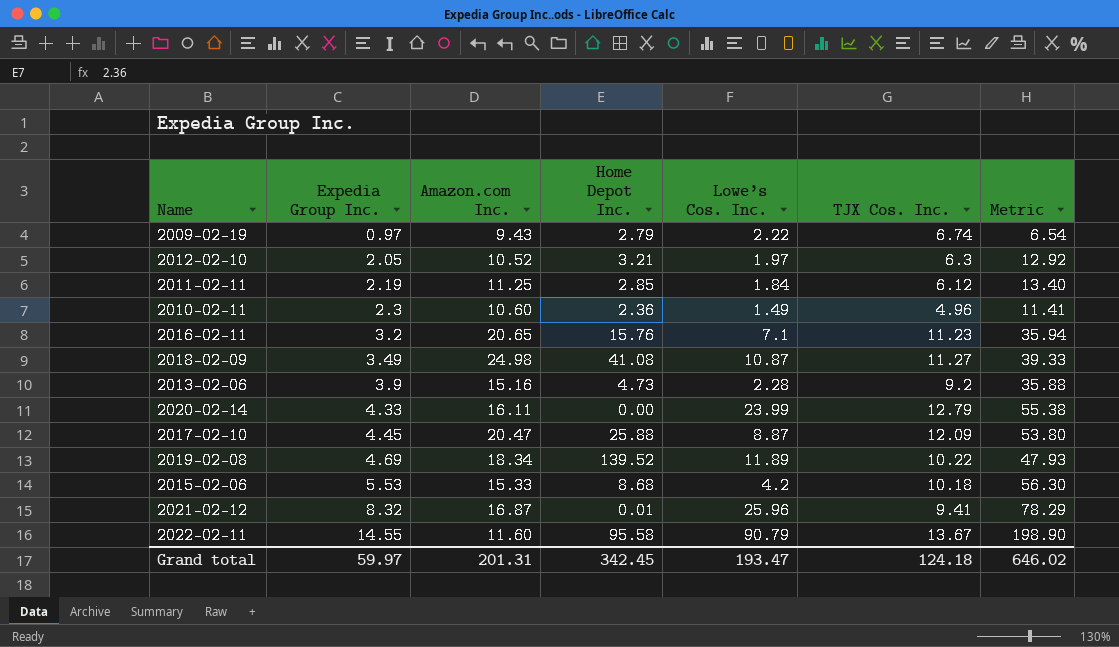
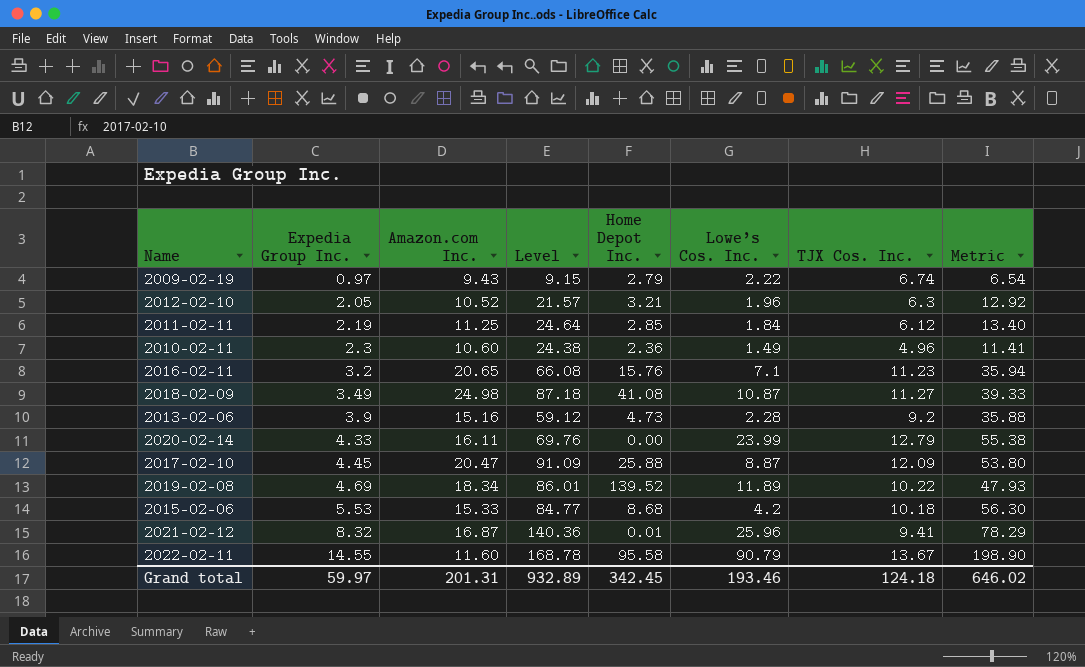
column Level | formula: none -> [Expedia Group Inc.] * [Amazon.com Inc.]
2012-02-10 | Lowe’s Cos. Inc.: 1.97 -> 1.96
Grand total | Lowe’s Cos. Inc.: 193.47 -> 193.46

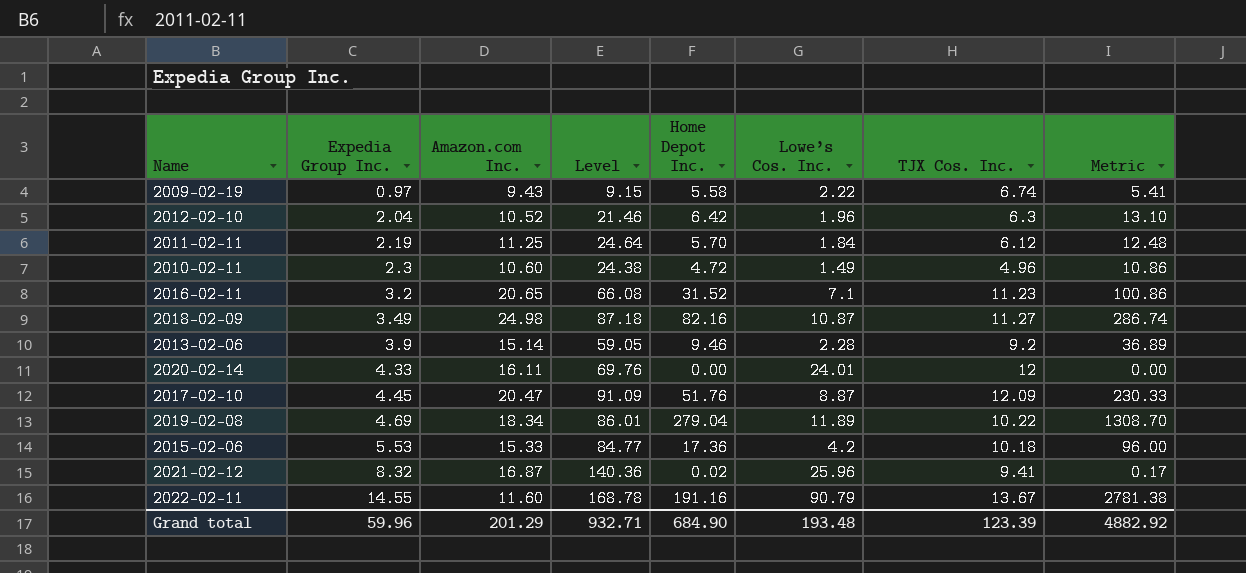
column Metric | formula: [Expedia Group Inc.] * [TJX Cos. Inc.] -> [Expedia Group Inc.] * [Home Depot Inc.]
2009-02-19 | Home Depot Inc.: 2.79 -> 5.58
2012-02-10 | Expedia Group Inc.: 2.05 -> 2.04
2012-02-10 | Level: 21.57 -> 21.46
2012-02-10 | Home Depot Inc.: 3.21 -> 6.42
2011-02-11 | Home Depot Inc.: 2.85 -> 5.70
2010-02-11 | Home Depot Inc.: 2.36 -> 4.72
2016-02-11 | Home Depot Inc.: 15.76 -> 31.52
2018-02-09 | Home Depot Inc.: 41.08 -> 82.16
2013-02-06 | Amazon.com Inc.: 15.16 -> 15.14
2013-02-06 | Level: 59.12 -> 59.05
2013-02-06 | Home Depot Inc.: 4.73 -> 9.46
2020-02-14 | Lowe’s Cos. Inc.: 23.99 -> 24.01
2020-02-14 | TJX Cos. Inc.: 12.79 -> 12
2017-02-10 | Home Depot Inc.: 25.88 -> 51.76
2019-02-08 | Home Depot Inc.: 139.52 -> 279.04
2015-02-06 | Home Depot Inc.: 8.68 -> 17.36
2021-02-12 | Home Depot Inc.: 0.01 -> 0.02
2022-02-11 | Home Depot Inc.: 95.58 -> 191.16
Grand total | Expedia Group Inc.: 59.97 -> 59.96
Grand total | Amazon.com Inc.: 201.31 -> 201.29
Grand total | Level: 932.89 -> 932.71
Grand total | Home Depot Inc.: 342.45 -> 684.90
Grand total | Lowe’s Cos. Inc.: 193.46 -> 193.48
Grand total | TJX Cos. Inc.: 124.18 -> 123.39
Grand total | Metric: 646.02 -> 4882.92

